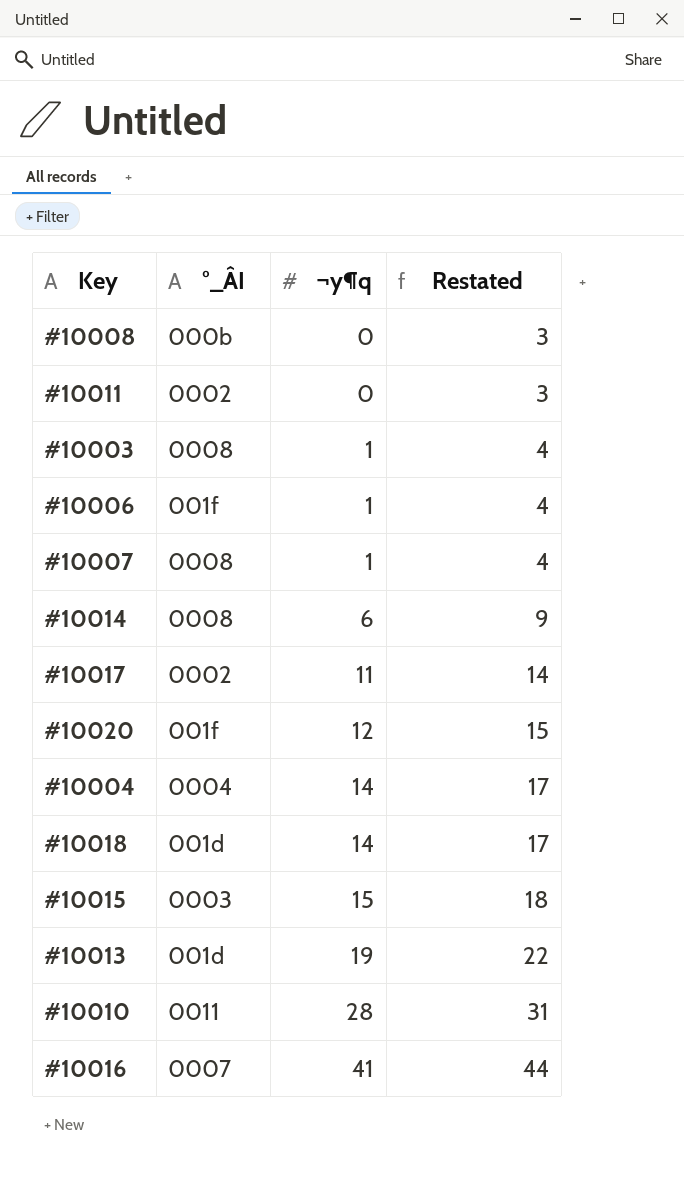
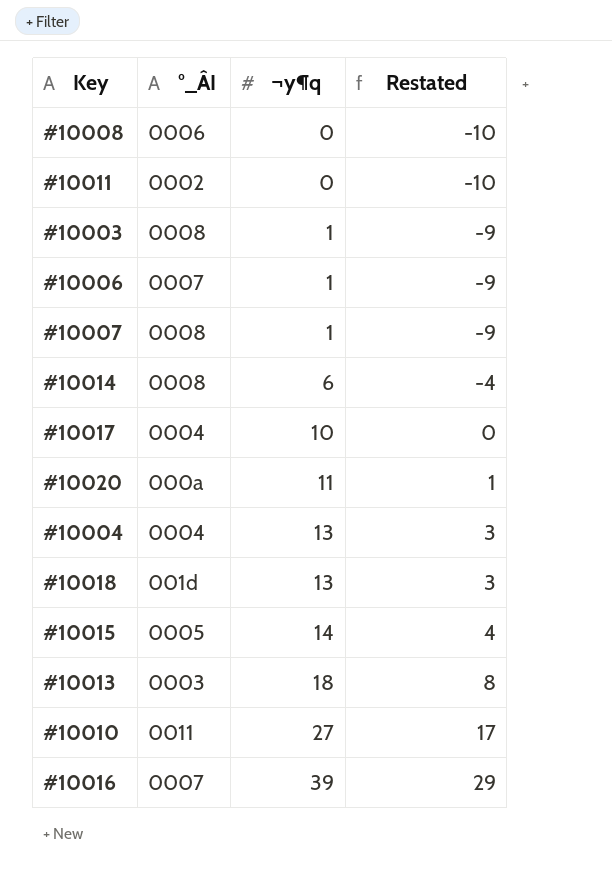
column Restated | formula: [¬y¶q] + 3 -> [¬y¶q] - 10
#10008 | °_ÂI: 000b -> 0006
#10006 | °_ÂI: 001f -> 0007
#10017 | °_ÂI: 0002 -> 0004
#10017 | ¬y¶q: 11 -> 10
#10020 | °_ÂI: 001f -> 000a
#10020 | ¬y¶q: 12 -> 11
#10004 | ¬y¶q: 14 -> 13
#10018 | ¬y¶q: 14 -> 13
#10015 | °_ÂI: 0003 -> 0005
#10015 | ¬y¶q: 15 -> 14
#10013 | °_ÂI: 001d -> 0003
#10013 | ¬y¶q: 19 -> 18
#10010 | ¬y¶q: 28 -> 27
#10016 | ¬y¶q: 41 -> 39

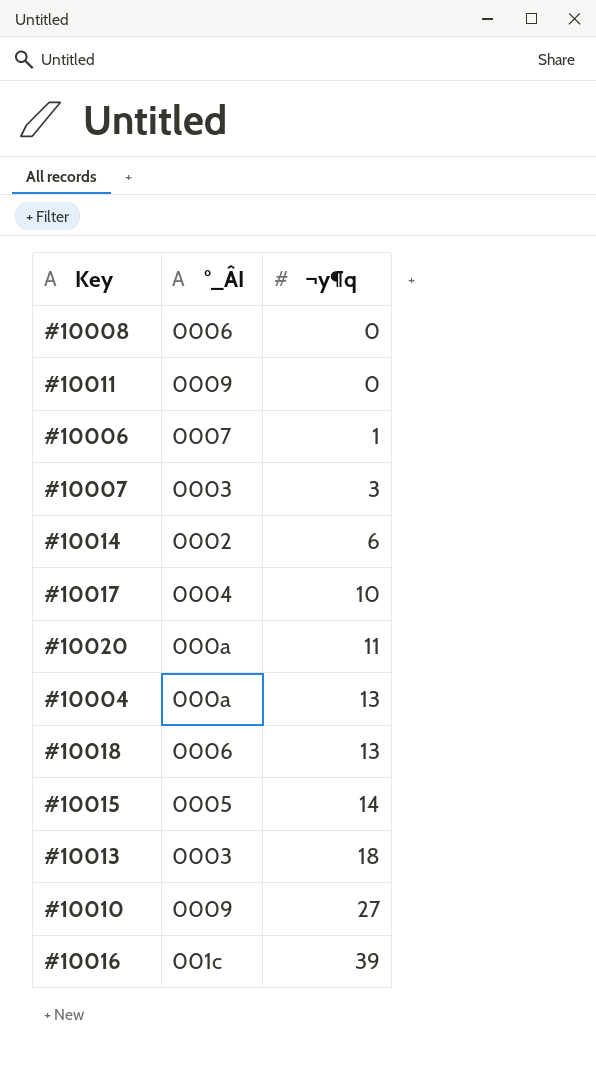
column Restated | formula: [¬y¶q] - 10 -> none
row #10003: 0008 | 1 | -9 -> none
#10011 | °_ÂI: 0002 -> 0009
#10007 | °_ÂI: 0008 -> 0003
#10007 | ¬y¶q: 1 -> 3
#10014 | °_ÂI: 0008 -> 0002
#10004 | °_ÂI: 0004 -> 000a
#10018 | °_ÂI: 001d -> 0006
#10010 | °_ÂI: 0011 -> 0009
#10016 | °_ÂI: 0007 -> 001c

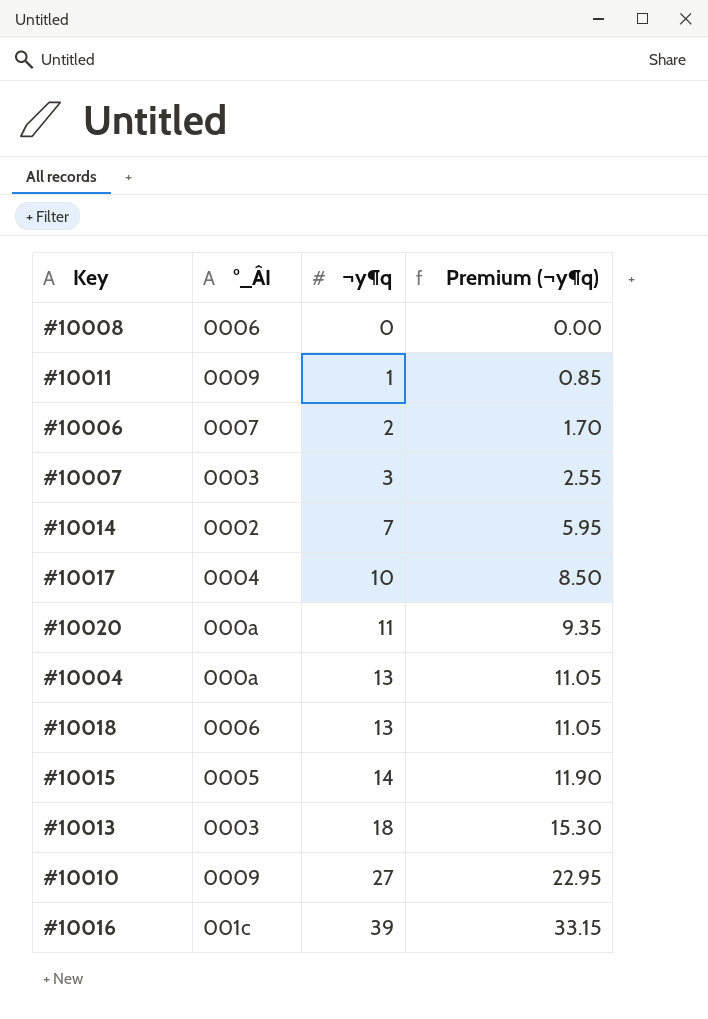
column Premium (¬y¶q) | formula: none -> [¬y¶q] * 0.85
#10011 | ¬y¶q: 0 -> 1
#10006 | ¬y¶q: 1 -> 2
#10014 | ¬y¶q: 6 -> 7

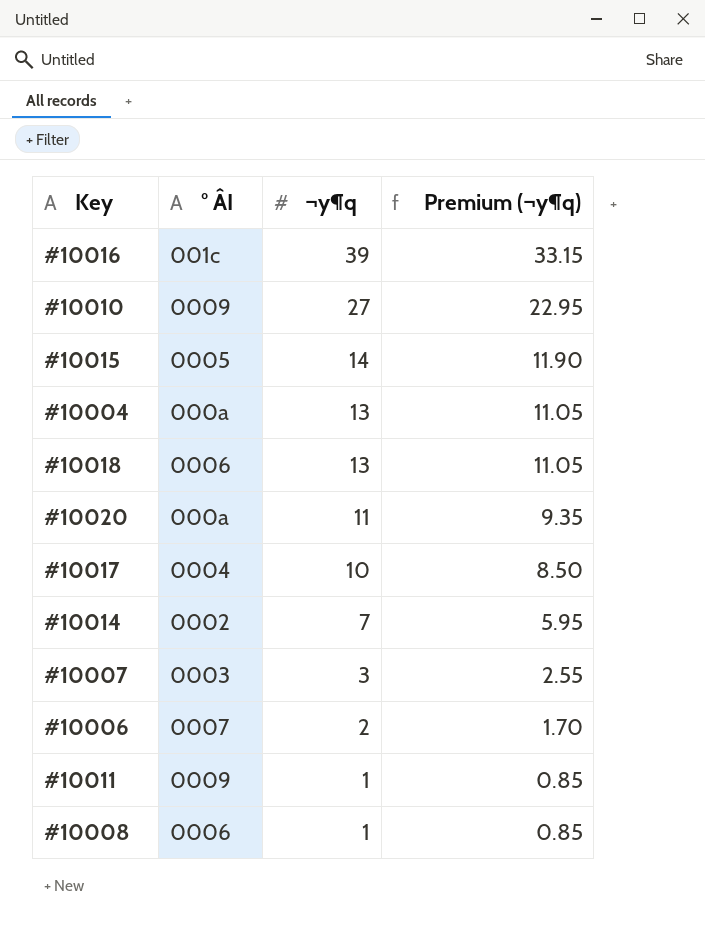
row order: ¬y¶q ascending -> ¬y¶q descending
column name: °_ÂI -> ° ÂI
row #10013: 0003 | 18 | 15.30 -> none
#10008 | ¬y¶q: 0 -> 1
#10008 | Premium (¬y¶q): 0.00 -> 0.85

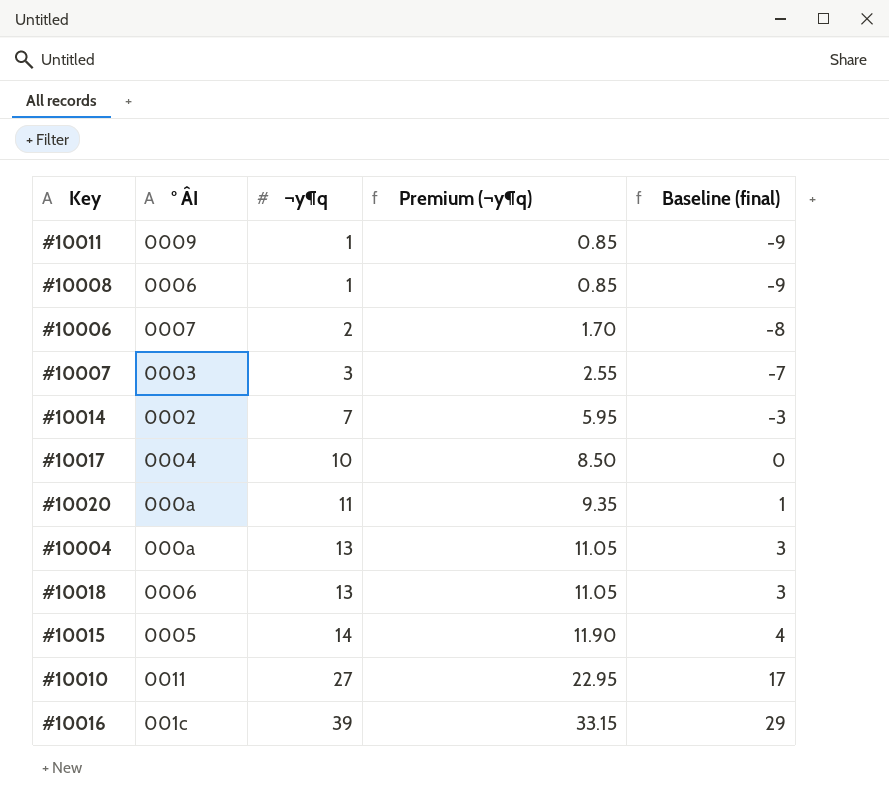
row order: ¬y¶q descending -> ¬y¶q ascending
column Baseline (final) | formula: none -> [¬y¶q] - 10
#10010 | ° ÂI: 0009 -> 0011

